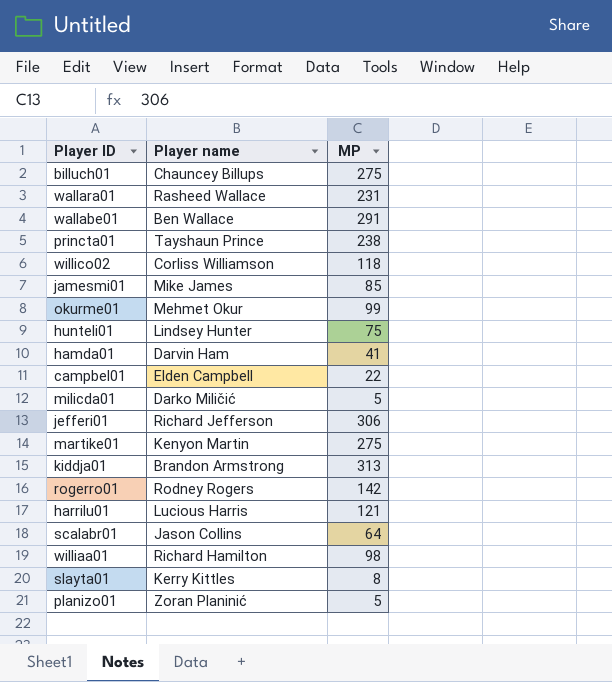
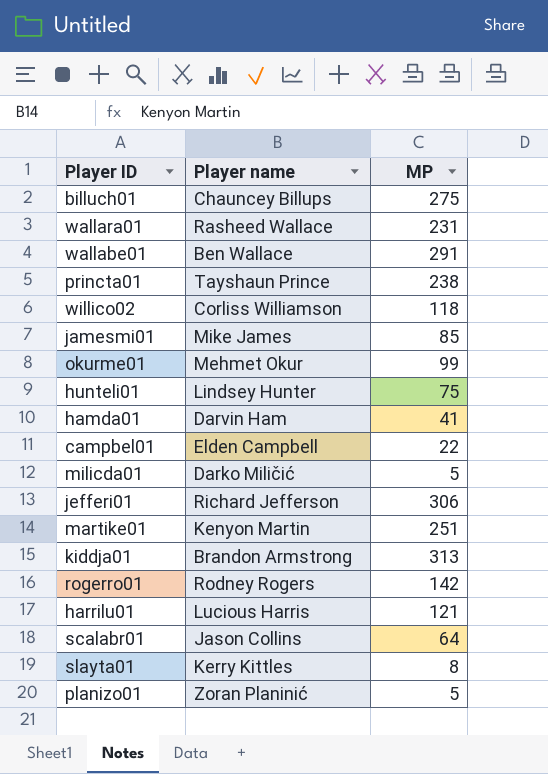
row williaa01: Richard Hamilton | 98 -> none
martike01 | MP: 275 -> 251

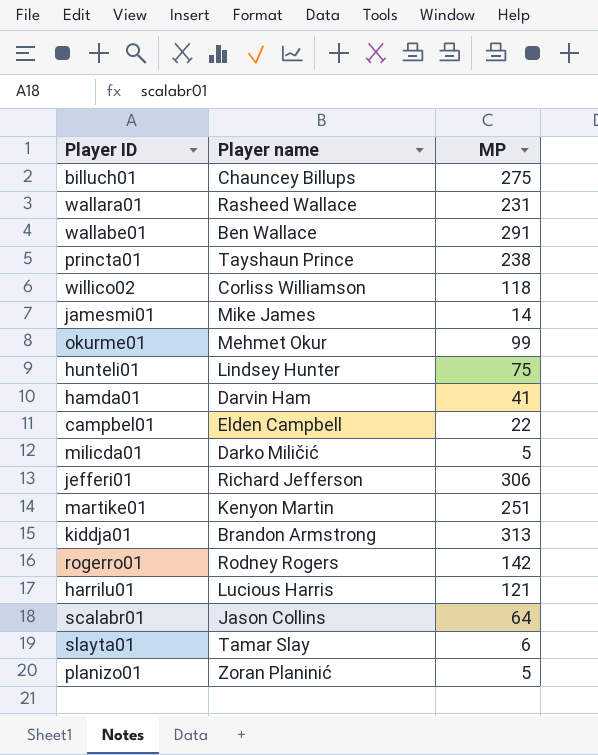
jamesmi01 | MP: 85 -> 14
slayta01 | Player name: Kerry Kittles -> Tamar Slay
slayta01 | MP: 8 -> 6

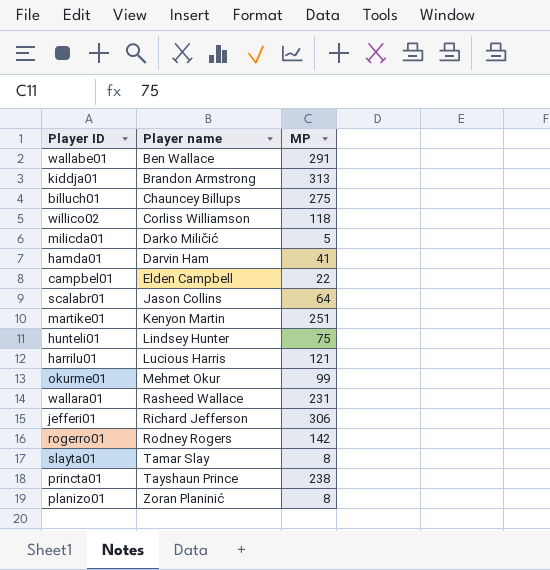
row order: none -> Player name ascending
row jamesmi01: Mike James | 14 -> none
slayta01 | MP: 6 -> 8
planizo01 | MP: 5 -> 8

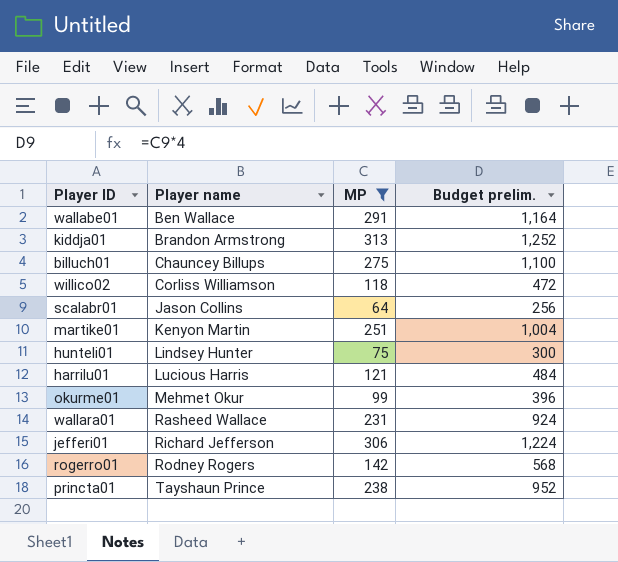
filter: none -> MP >= 64
column Budget prelim. | formula: none -> [MP] * 4

